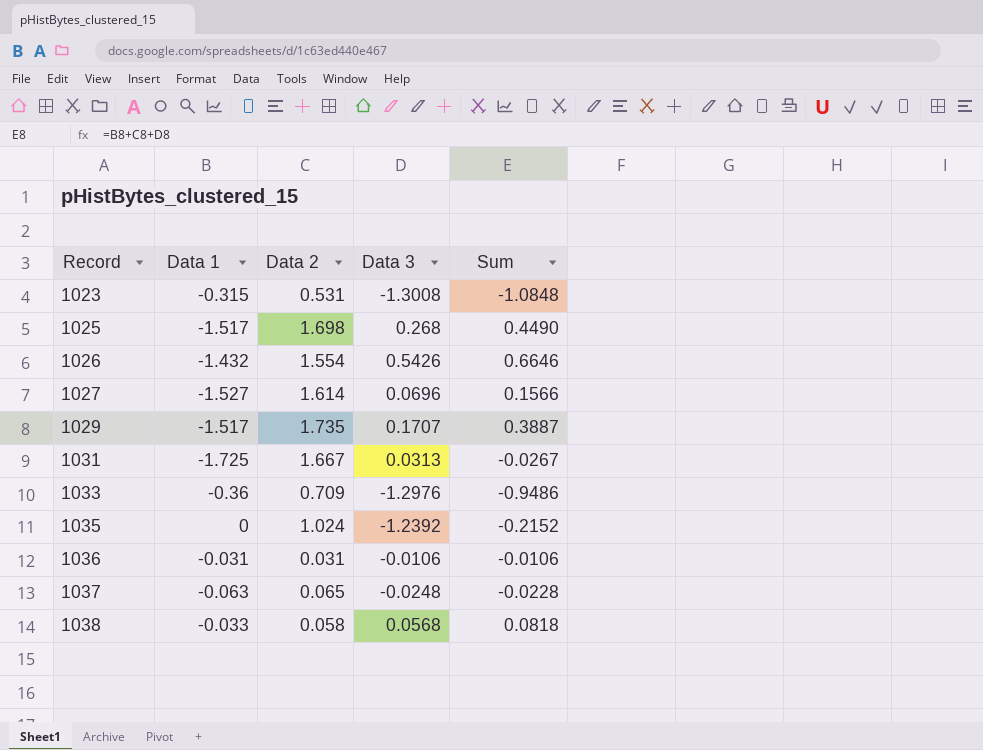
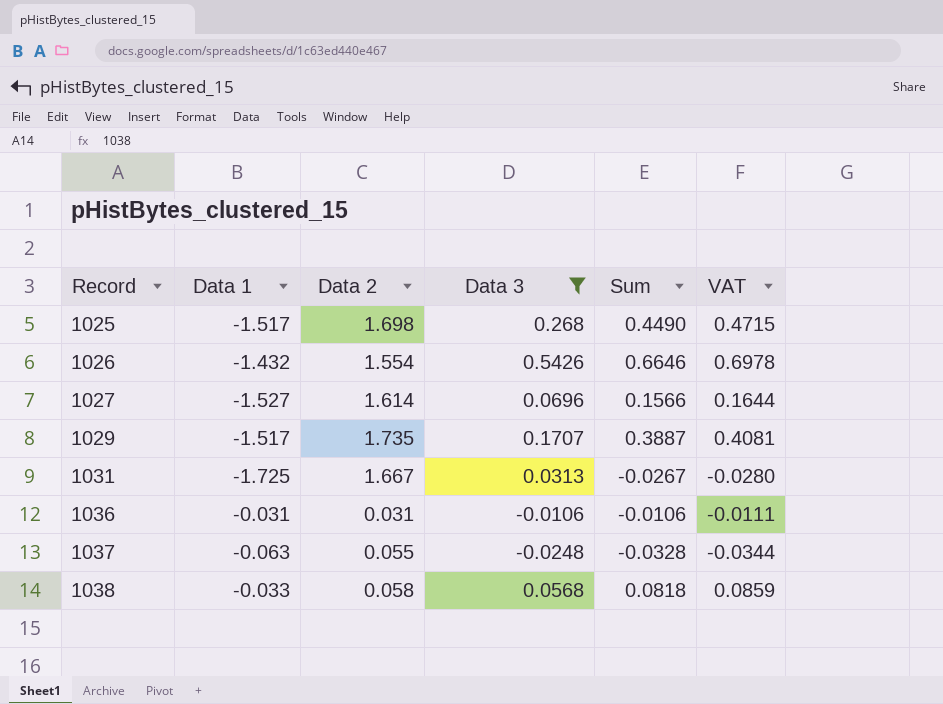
filter: none -> Data 3 >= -0.0248
column VAT | formula: none -> [Sum] * 1.05
1037 | Data 2: 0.065 -> 0.055
1037 | Sum: -0.0228 -> -0.0328

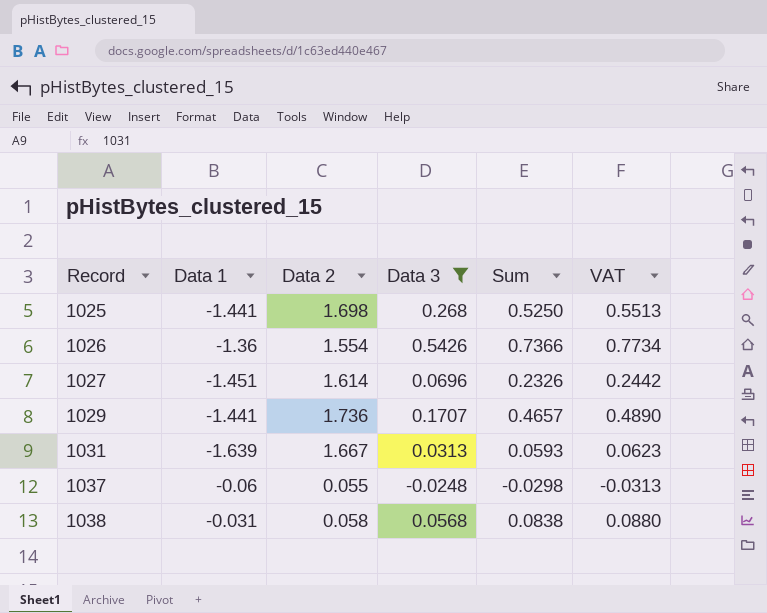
row 1036: -0.031 | 0.031 | -0.0106 | -0.0106 | -0.0111 -> none
1025 | Data 1: -1.517 -> -1.441
1025 | Sum: 0.4490 -> 0.5250
1025 | VAT: 0.4715 -> 0.5513
1026 | Data 1: -1.432 -> -1.36
1026 | Sum: 0.6646 -> 0.7366
1026 | VAT: 0.6978 -> 0.7734
1027 | Data 1: -1.527 -> -1.451
1027 | Sum: 0.1566 -> 0.2326
1027 | VAT: 0.1644 -> 0.2442
1029 | Data 1: -1.517 -> -1.441
1029 | Data 2: 1.735 -> 1.736
1029 | Sum: 0.3887 -> 0.4657
1029 | VAT: 0.4081 -> 0.4890
1031 | Data 1: -1.725 -> -1.639
1031 | Sum: -0.0267 -> 0.0593
1031 | VAT: -0.0280 -> 0.0623
1037 | Data 1: -0.063 -> -0.06
1037 | Sum: -0.0328 -> -0.0298
1037 | VAT: -0.0344 -> -0.0313
1038 | Data 1: -0.033 -> -0.031
1038 | Sum: 0.0818 -> 0.0838
1038 | VAT: 0.0859 -> 0.0880

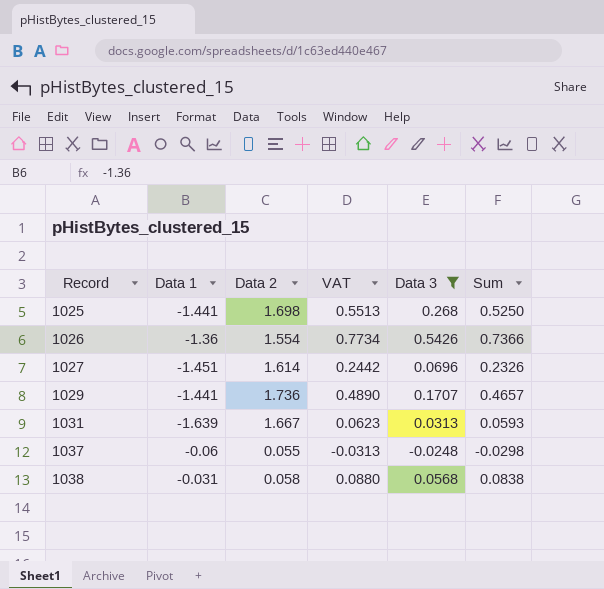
column VAT | position: 6 -> 4

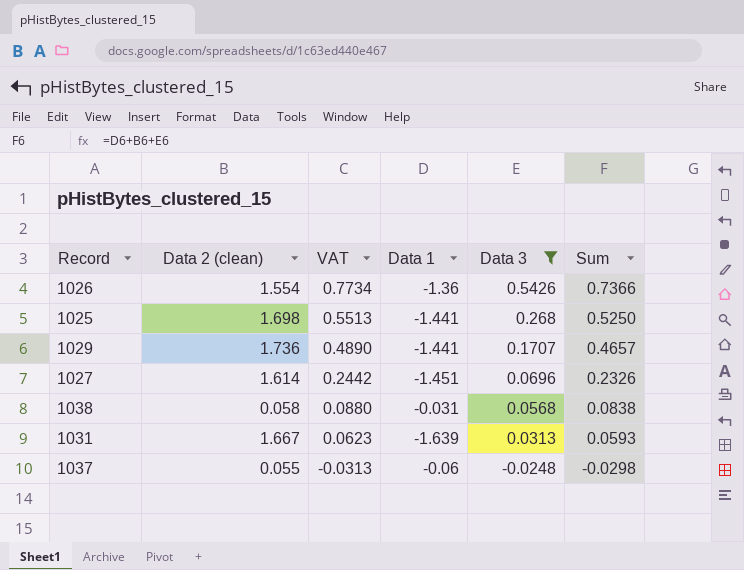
row order: Record ascending -> VAT descending
column name: Data 2 -> Data 2 (clean)
column Data 1 | position: 2 -> 4

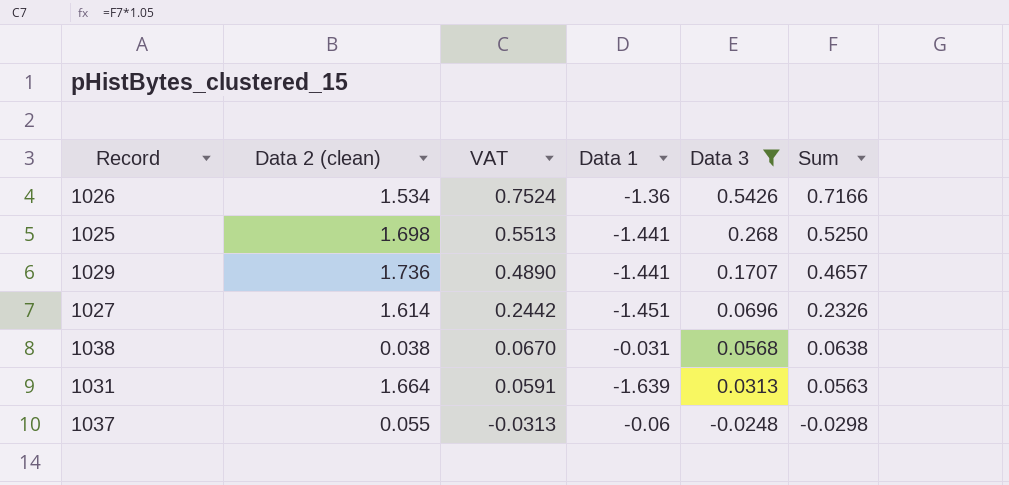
1026 | Data 2 (clean): 1.554 -> 1.534
1026 | VAT: 0.7734 -> 0.7524
1026 | Sum: 0.7366 -> 0.7166
1038 | Data 2 (clean): 0.058 -> 0.038
1038 | VAT: 0.0880 -> 0.0670
1038 | Sum: 0.0838 -> 0.0638
1031 | Data 2 (clean): 1.667 -> 1.664
1031 | VAT: 0.0623 -> 0.0591
1031 | Sum: 0.0593 -> 0.0563

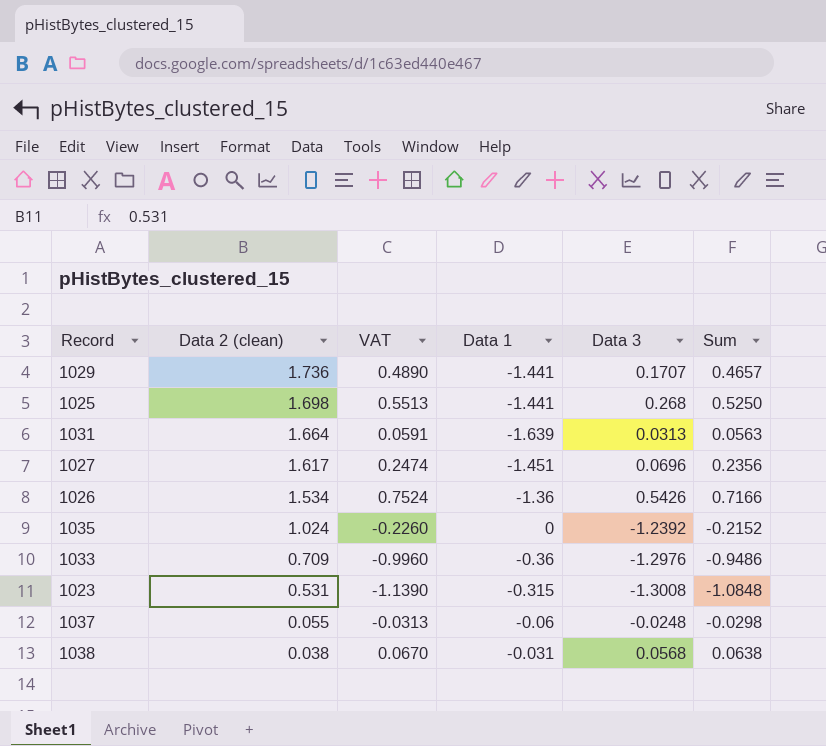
filter: Data 3 >= -0.0248 -> none
row order: VAT descending -> Data 2 (clean) descending
1027 | Data 2 (clean): 1.614 -> 1.617
1027 | VAT: 0.2442 -> 0.2474
1027 | Sum: 0.2326 -> 0.2356

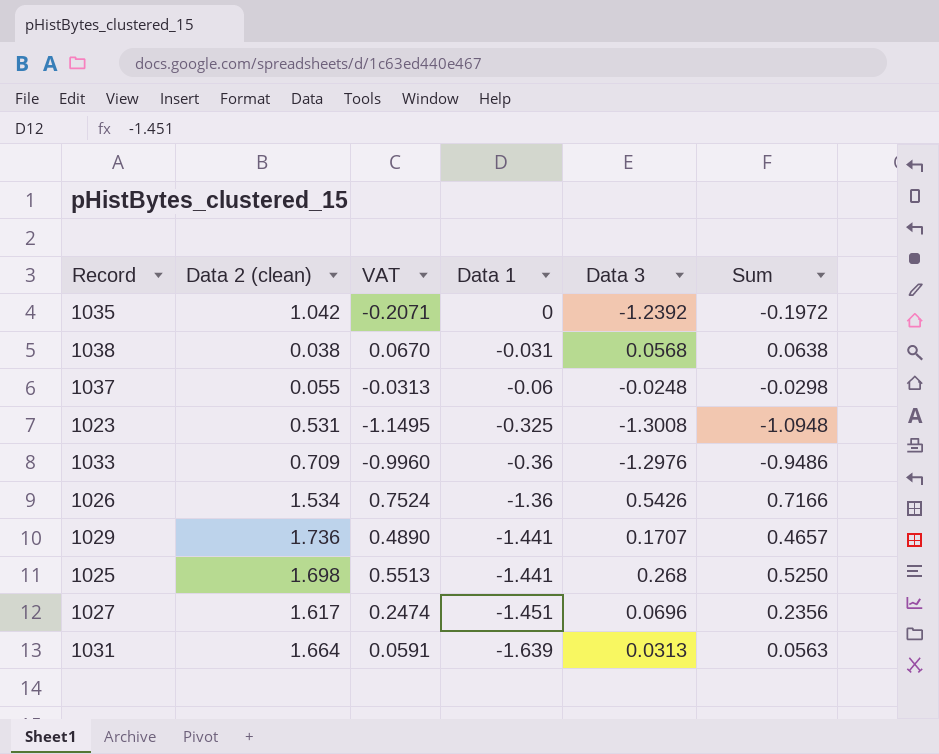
row order: Data 2 (clean) descending -> Data 1 descending
1035 | Data 2 (clean): 1.024 -> 1.042
1035 | VAT: -0.2260 -> -0.2071
1035 | Sum: -0.2152 -> -0.1972
1023 | VAT: -1.1390 -> -1.1495
1023 | Data 1: -0.315 -> -0.325
1023 | Sum: -1.0848 -> -1.0948

